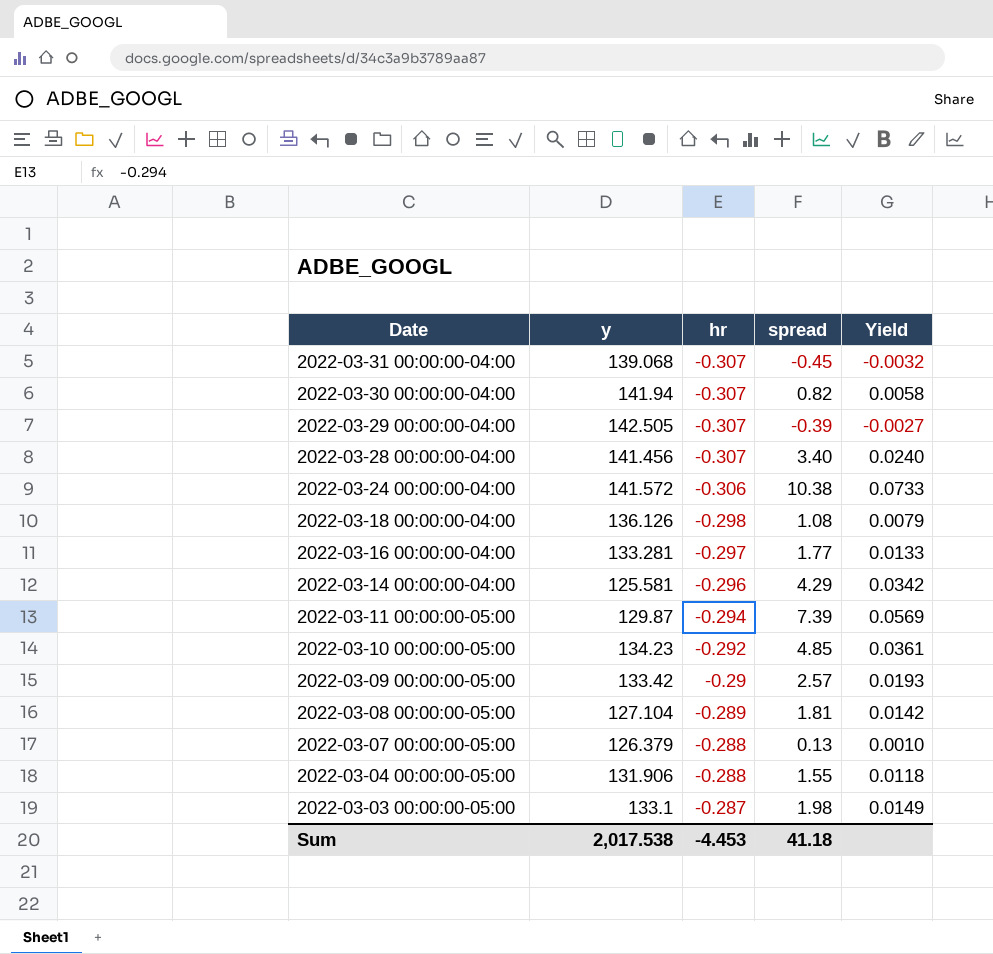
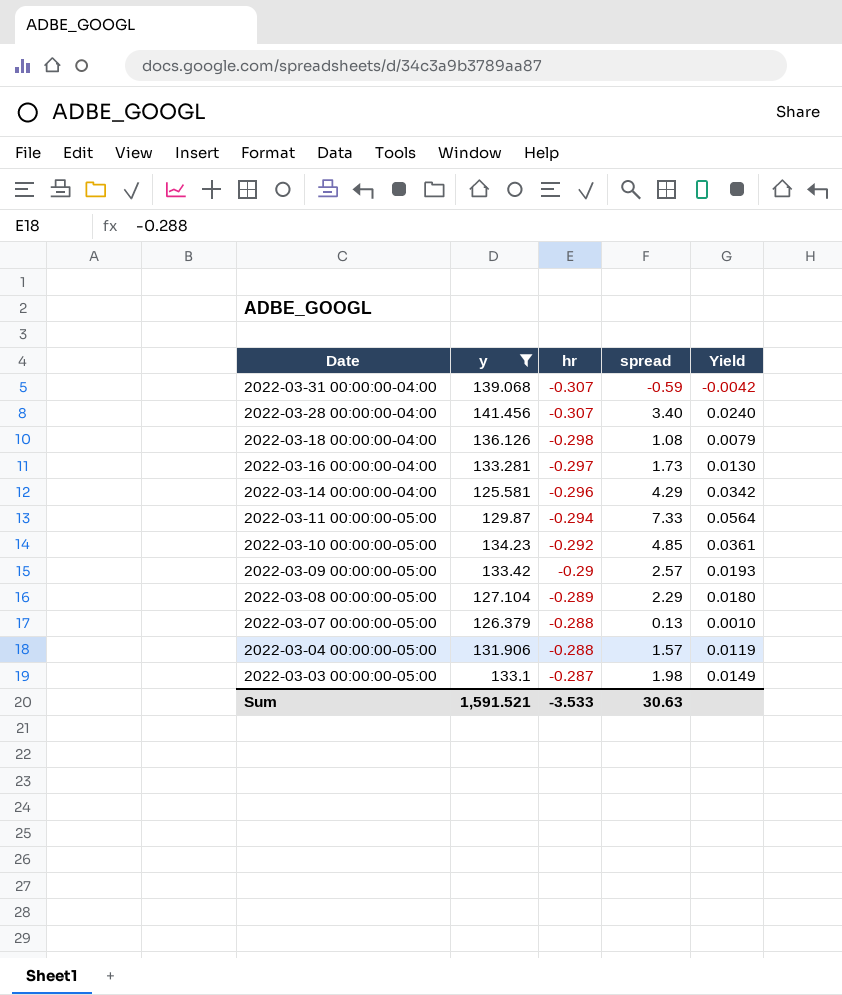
filter: none -> y <= 141.456
2022-03-31 00:00:00-04:00 | spread: -0.45 -> -0.59
2022-03-31 00:00:00-04:00 | Yield: -0.0032 -> -0.0042
2022-03-16 00:00:00-04:00 | spread: 1.77 -> 1.73
2022-03-16 00:00:00-04:00 | Yield: 0.0133 -> 0.0130
2022-03-11 00:00:00-05:00 | spread: 7.39 -> 7.33
2022-03-11 00:00:00-05:00 | Yield: 0.0569 -> 0.0564
2022-03-08 00:00:00-05:00 | spread: 1.81 -> 2.29
2022-03-08 00:00:00-05:00 | Yield: 0.0142 -> 0.0180
2022-03-04 00:00:00-05:00 | spread: 1.55 -> 1.57
2022-03-04 00:00:00-05:00 | Yield: 0.0118 -> 0.0119
Sum | y: 2,017.538 -> 1,591.521
Sum | hr: -4.453 -> -3.533
Sum | spread: 41.18 -> 30.63

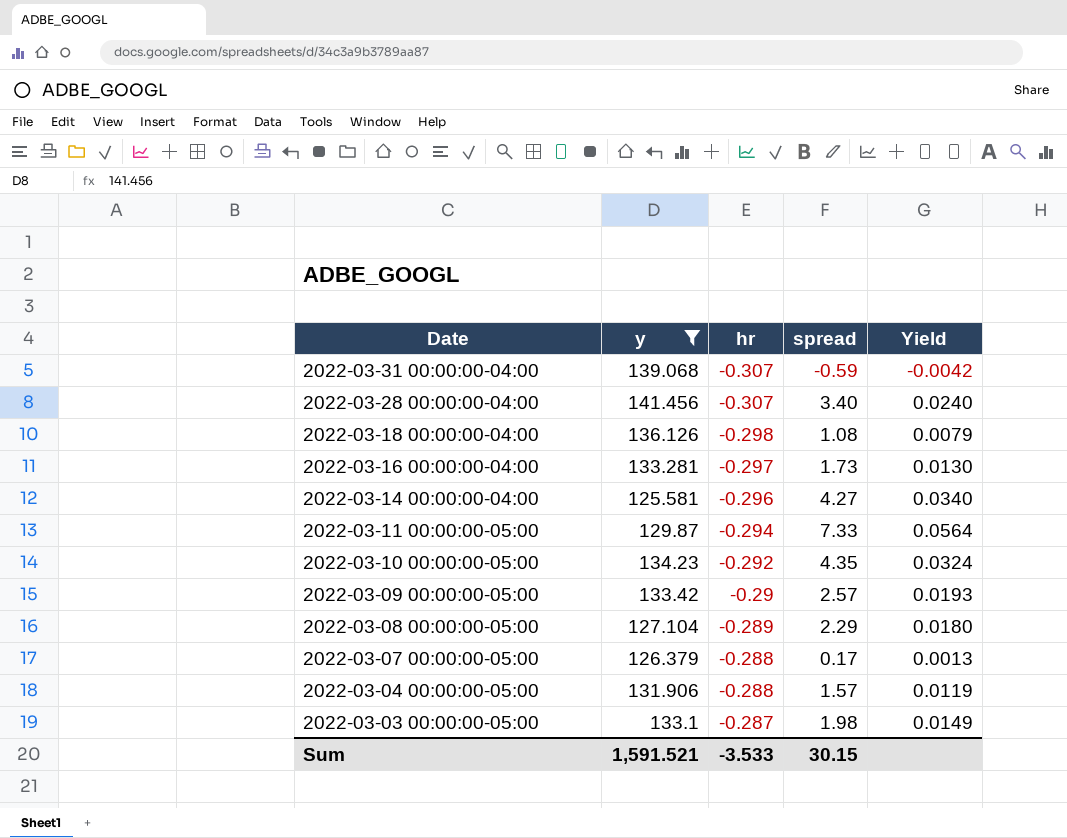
2022-03-14 00:00:00-04:00 | spread: 4.29 -> 4.27
2022-03-14 00:00:00-04:00 | Yield: 0.0342 -> 0.0340
2022-03-10 00:00:00-05:00 | spread: 4.85 -> 4.35
2022-03-10 00:00:00-05:00 | Yield: 0.0361 -> 0.0324
2022-03-07 00:00:00-05:00 | spread: 0.13 -> 0.17
2022-03-07 00:00:00-05:00 | Yield: 0.0010 -> 0.0013
Sum | spread: 30.63 -> 30.15

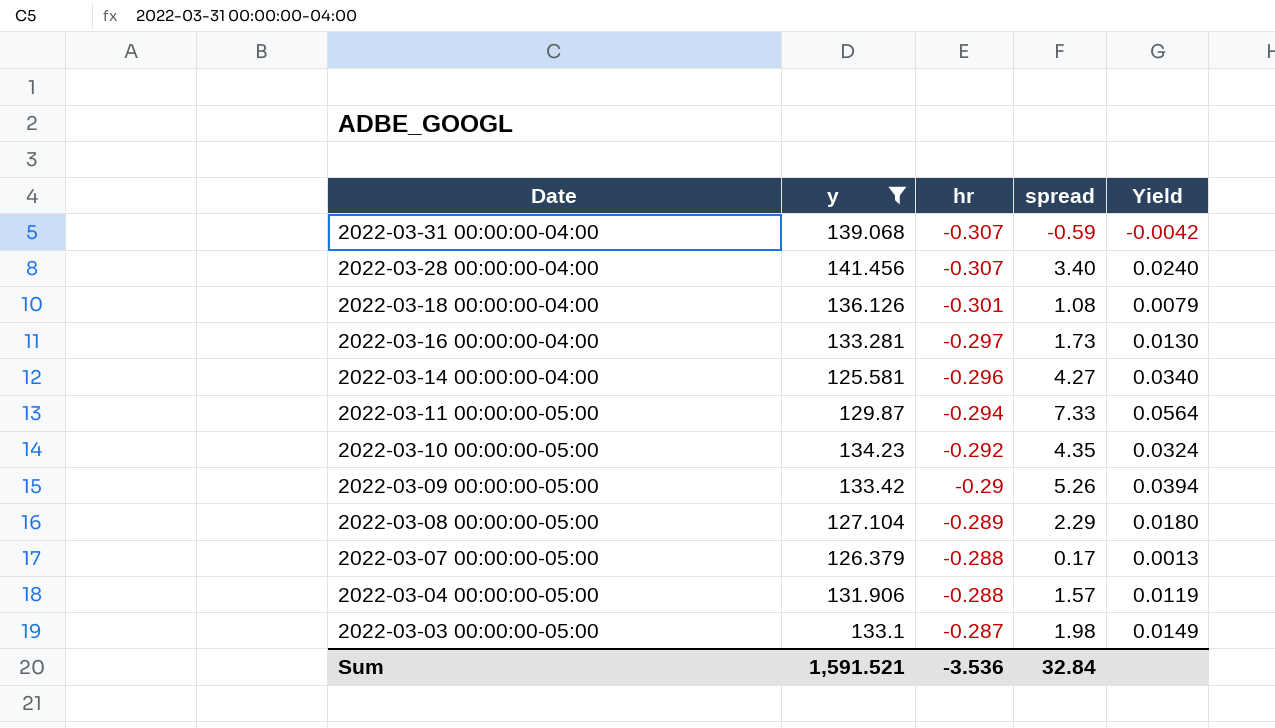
2022-03-18 00:00:00-04:00 | hr: -0.298 -> -0.301
2022-03-09 00:00:00-05:00 | spread: 2.57 -> 5.26
2022-03-09 00:00:00-05:00 | Yield: 0.0193 -> 0.0394
Sum | hr: -3.533 -> -3.536
Sum | spread: 30.15 -> 32.84

